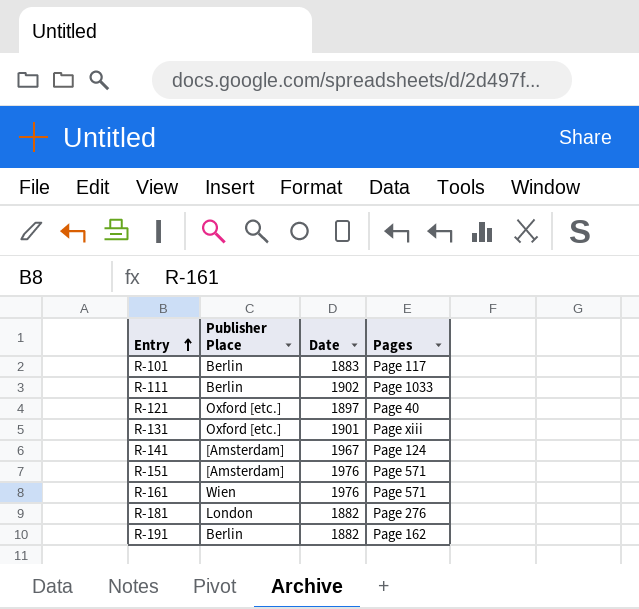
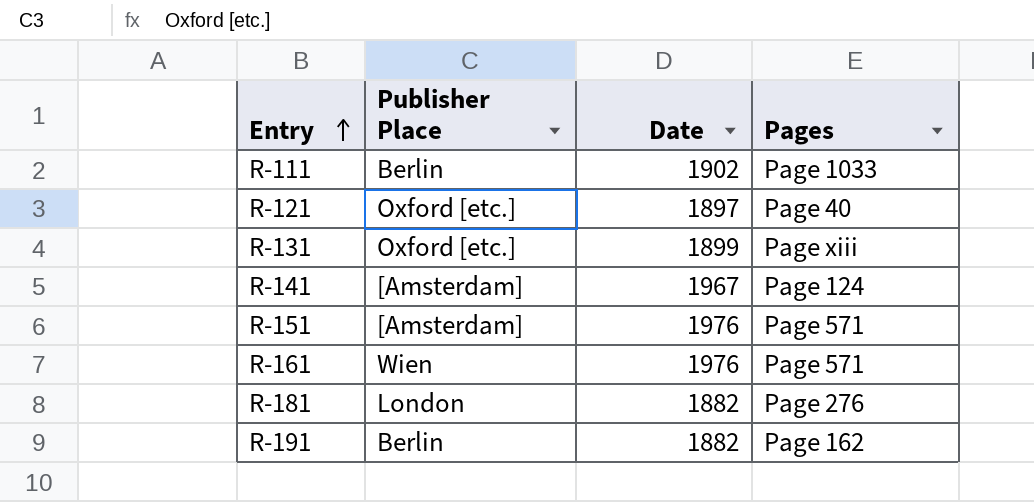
row R-101: Berlin | 1883 | Page 117 -> none
R-131 | Date: 1901 -> 1899

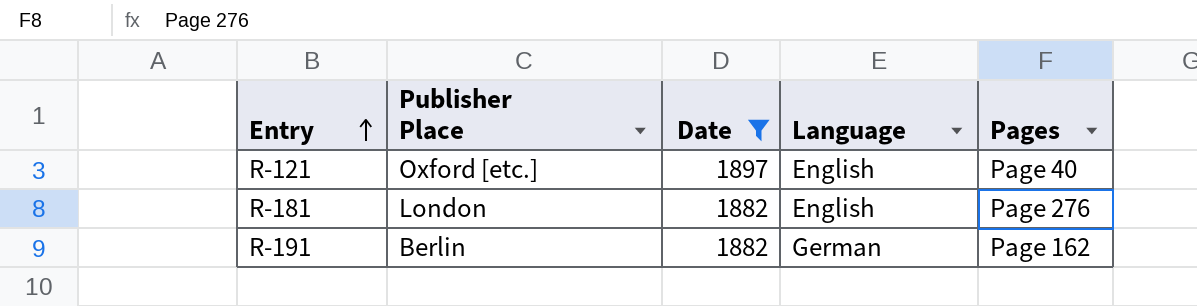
filter: none -> Date <= 1897
column Language | position: none -> 4

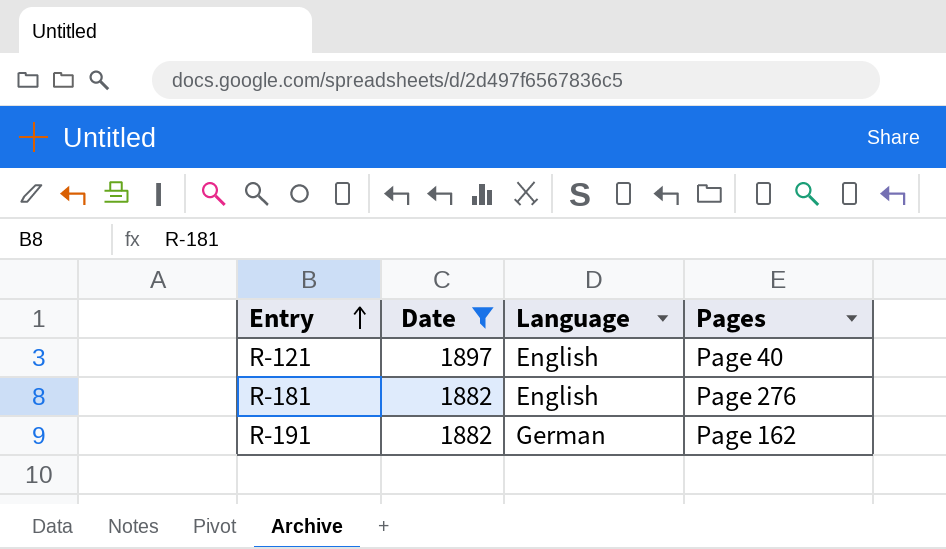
column Publisher Place | position: 2 -> none

